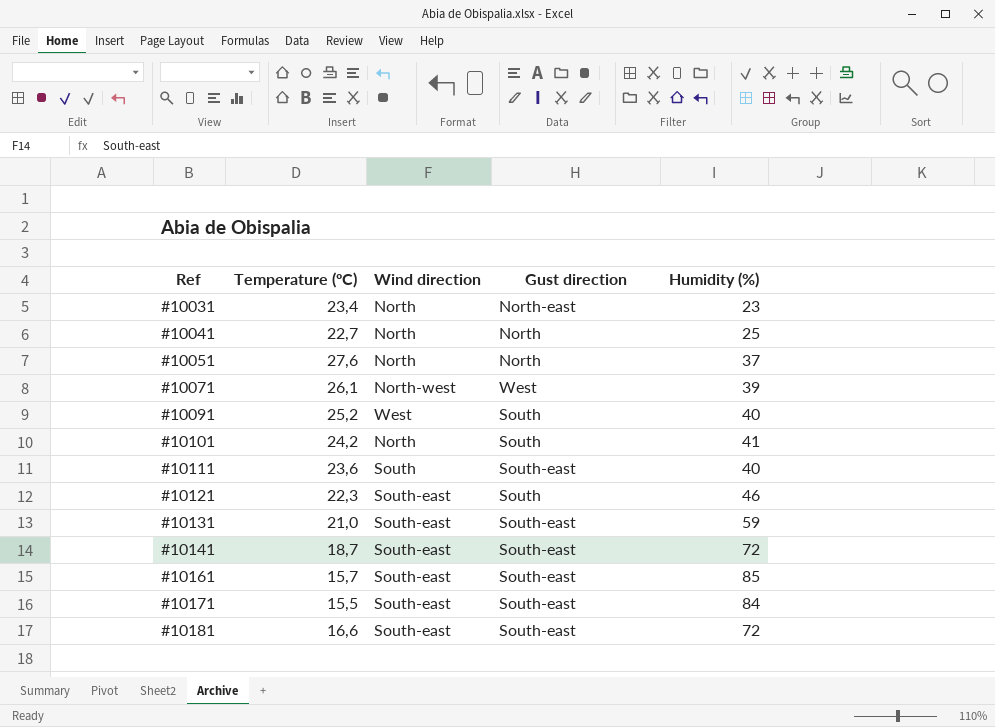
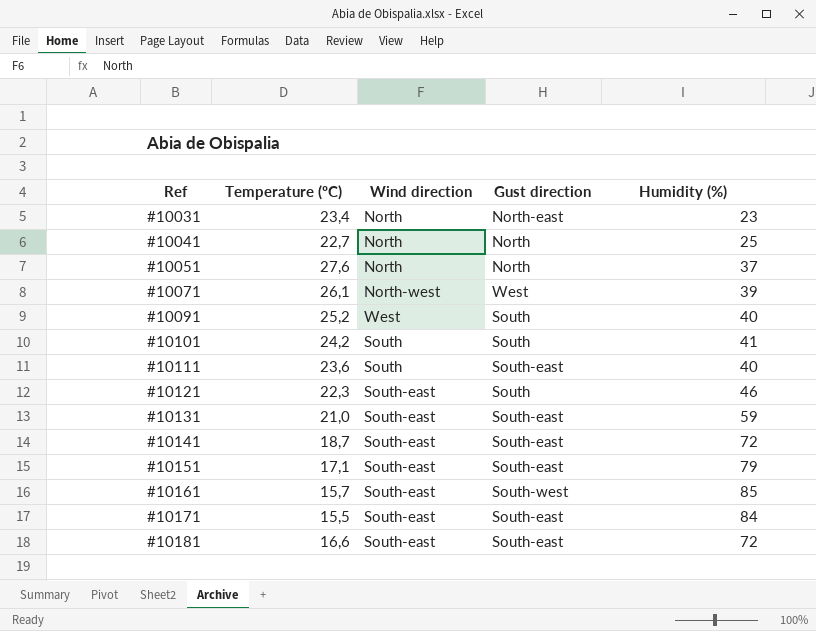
#10101 | Wind direction: North -> South
row #10151: none -> 17,1 | South-east | South-east | 79
#10161 | Gust direction: South-east -> South-west

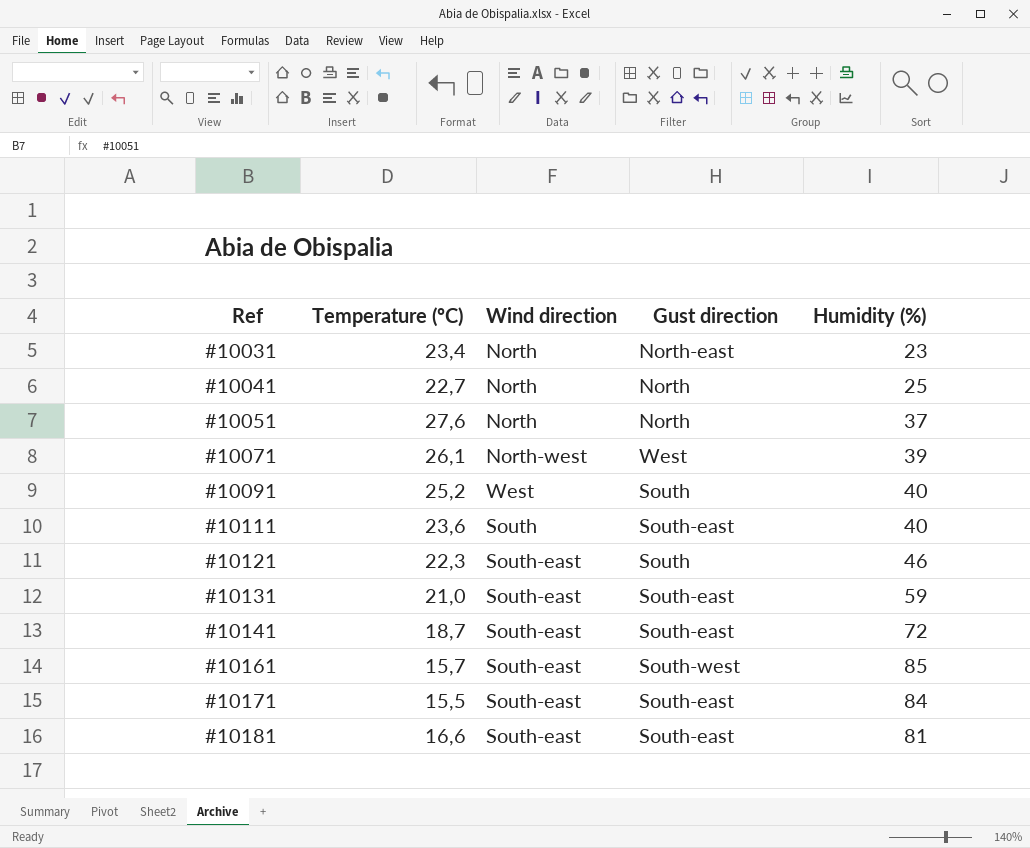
row #10101: 24,2 | South | South | 41 -> none
row #10151: 17,1 | South-east | South-east | 79 -> none
#10181 | Humidity (%): 72 -> 81

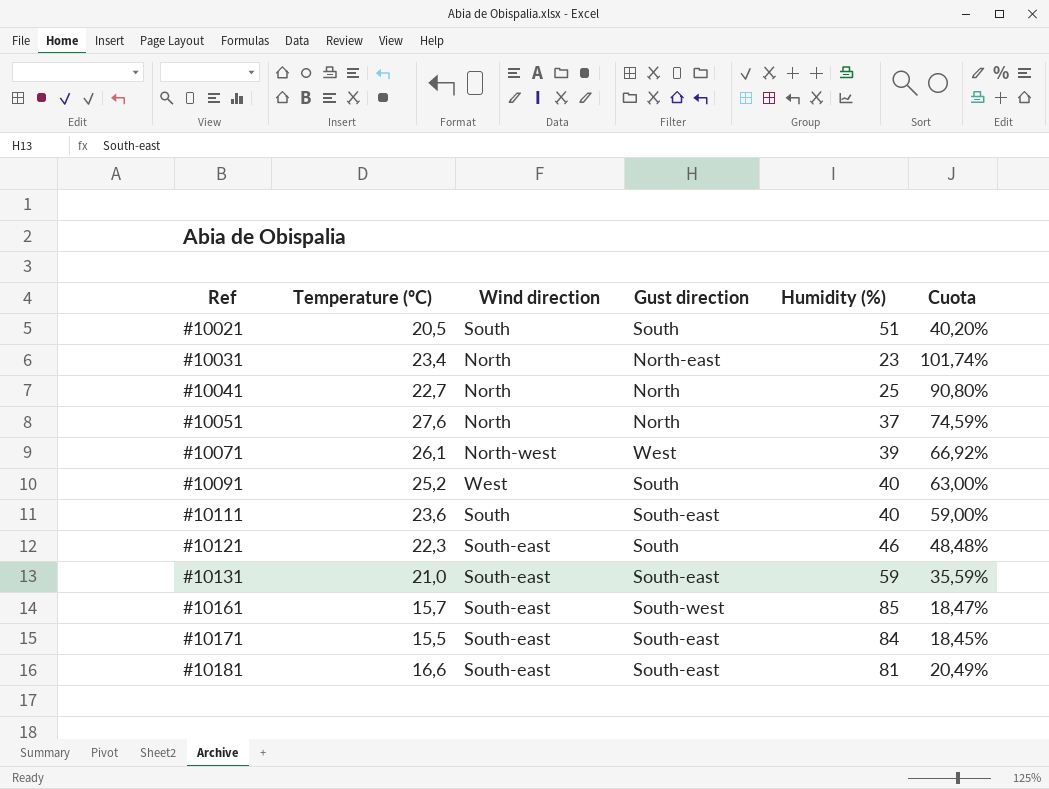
column Cuota | formula: none -> [Temperature (ºC)] / [Humidity (%)]
row #10141: 18,7 | South-east | South-east | 72 -> none
row #10021: none -> 20,5 | South | South | 51 | 40,20%

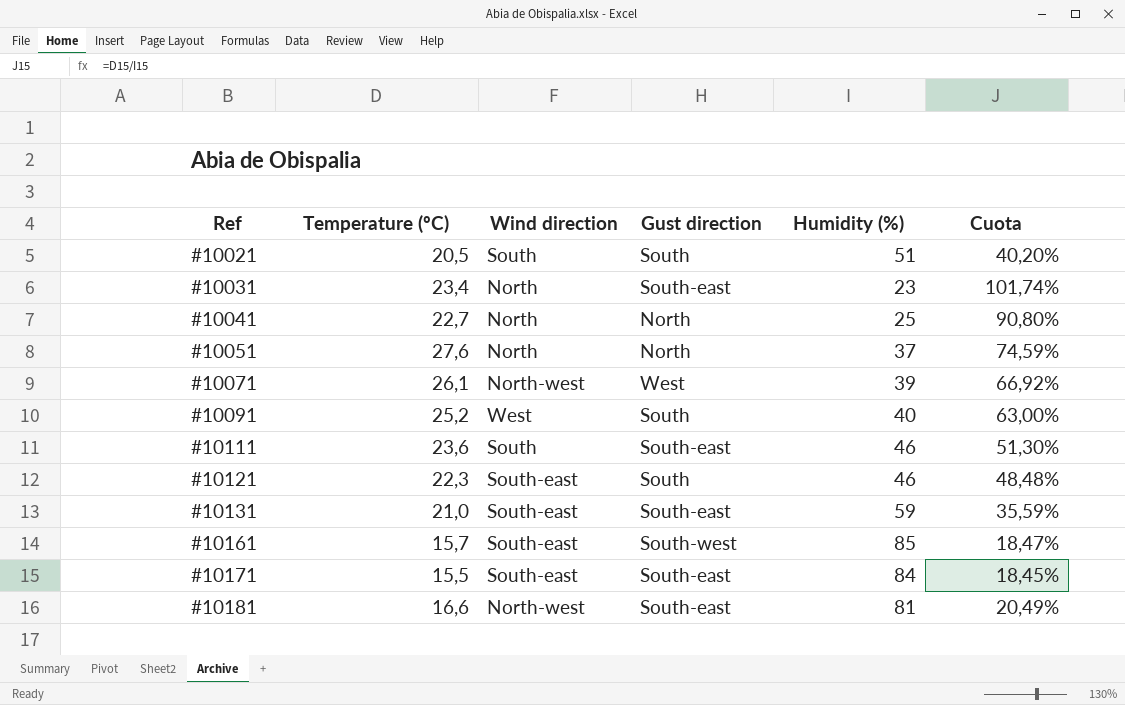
#10031 | Gust direction: North-east -> South-east
#10111 | Humidity (%): 40 -> 46
#10111 | Cuota: 59,00% -> 51,30%
#10181 | Wind direction: South-east -> North-west

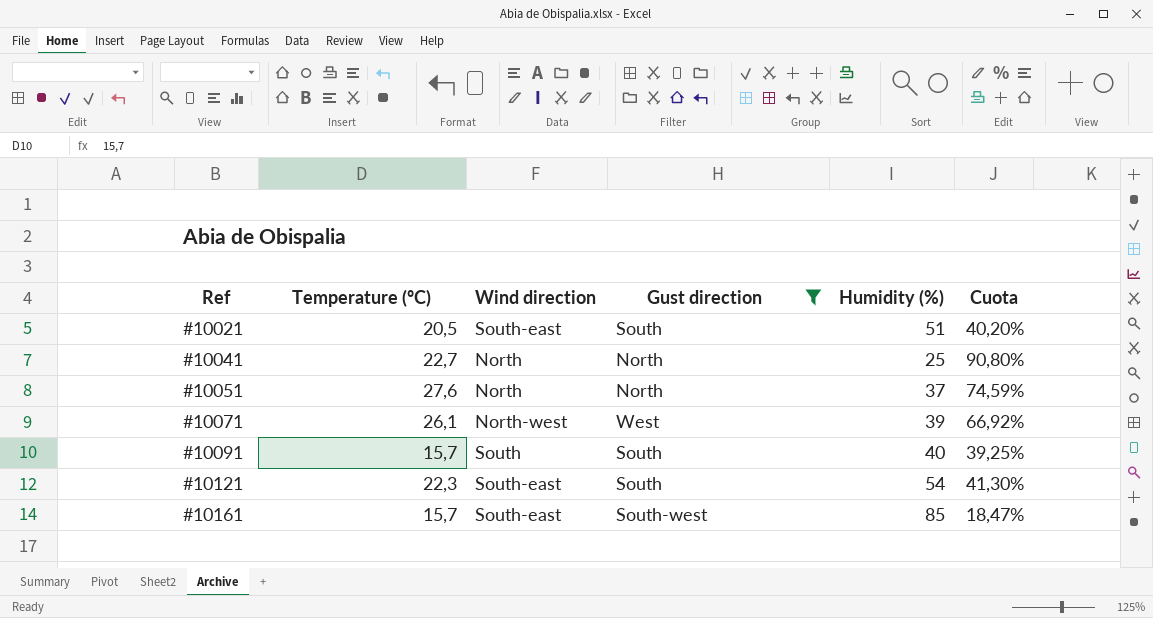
filter: none -> Gust direction != South-east
#10021 | Wind direction: South -> South-east
#10091 | Temperature (ºC): 25,2 -> 15,7
#10091 | Wind direction: West -> South
#10091 | Cuota: 63,00% -> 39,25%
#10121 | Humidity (%): 46 -> 54
#10121 | Cuota: 48,48% -> 41,30%

